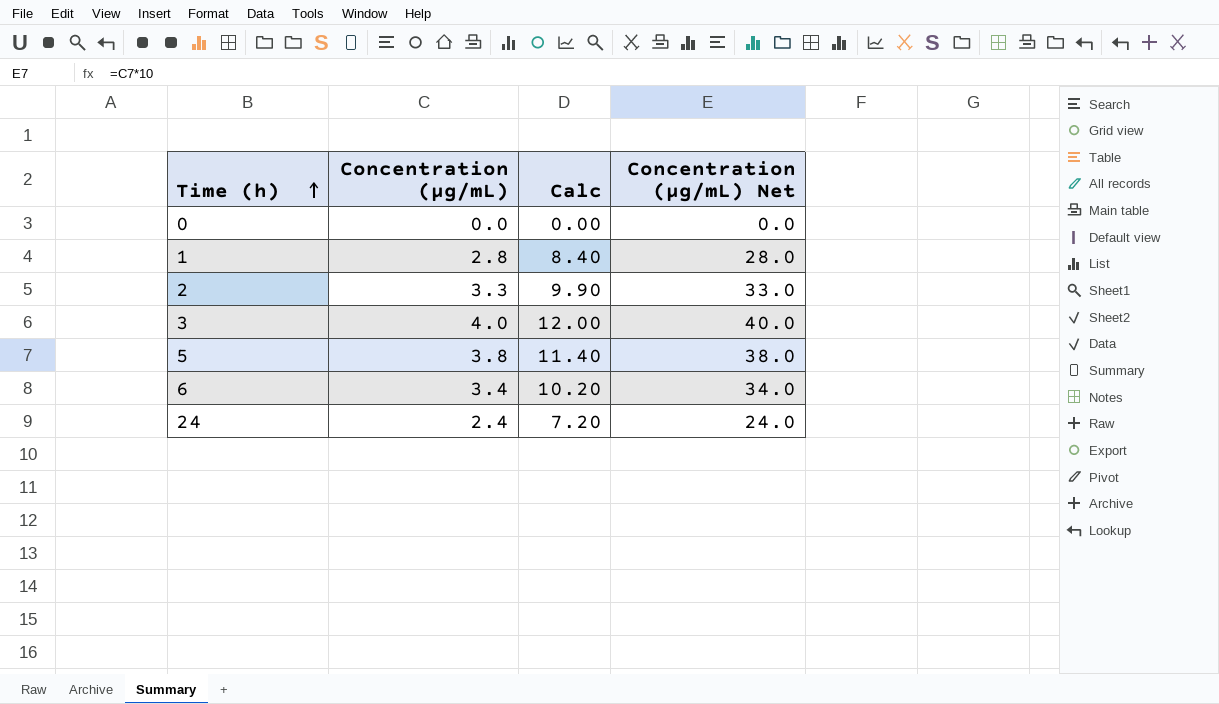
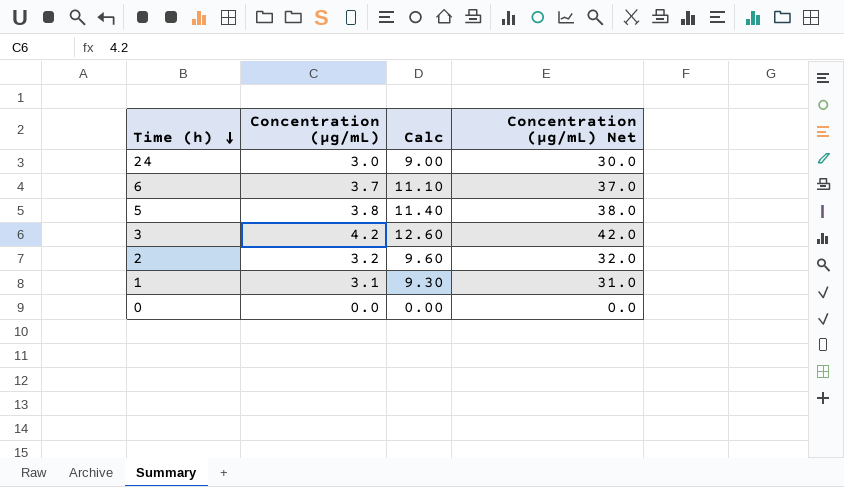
row order: Time (h) ascending -> Time (h) descending
24 | Concentration (μg/mL): 2.4 -> 3.0
24 | Calc: 7.20 -> 9.00
24 | Concentration (μg/mL) Net: 24.0 -> 30.0
6 | Concentration (μg/mL): 3.4 -> 3.7
6 | Calc: 10.20 -> 11.10
6 | Concentration (μg/mL) Net: 34.0 -> 37.0
3 | Concentration (μg/mL): 4.0 -> 4.2
3 | Calc: 12.00 -> 12.60
3 | Concentration (μg/mL) Net: 40.0 -> 42.0
2 | Concentration (μg/mL): 3.3 -> 3.2
2 | Calc: 9.90 -> 9.60
2 | Concentration (μg/mL) Net: 33.0 -> 32.0
1 | Concentration (μg/mL): 2.8 -> 3.1
1 | Calc: 8.40 -> 9.30
1 | Concentration (μg/mL) Net: 28.0 -> 31.0

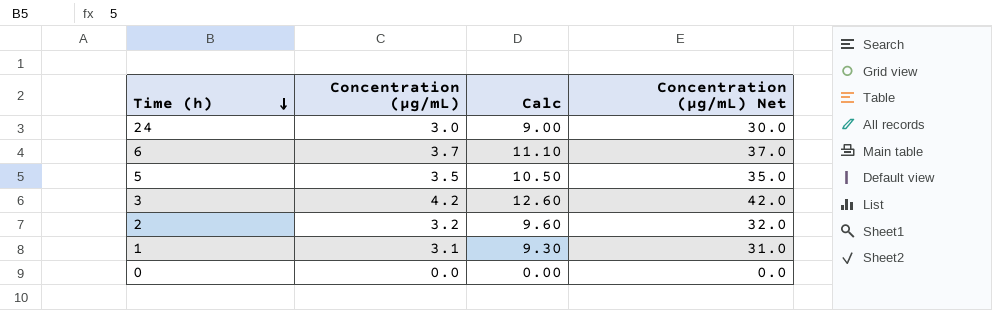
5 | Concentration (μg/mL): 3.8 -> 3.5
5 | Calc: 11.40 -> 10.50
5 | Concentration (μg/mL) Net: 38.0 -> 35.0

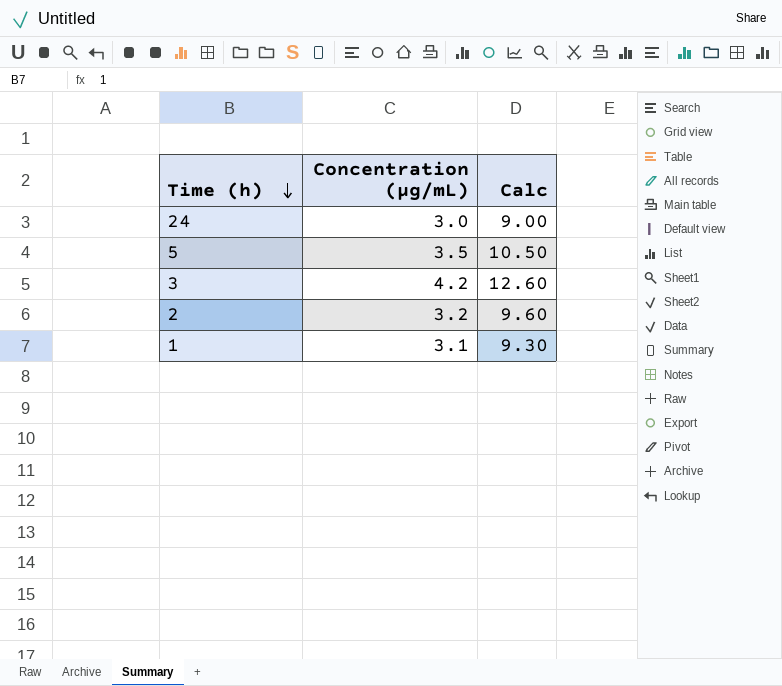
column Concentration (μg/mL) Net | formula: [Concentration (μg/mL)] * 10 -> none
row 6: 3.7 | 11.10 | 37.0 -> none
row 0: 0.0 | 0.00 | 0.0 -> none

